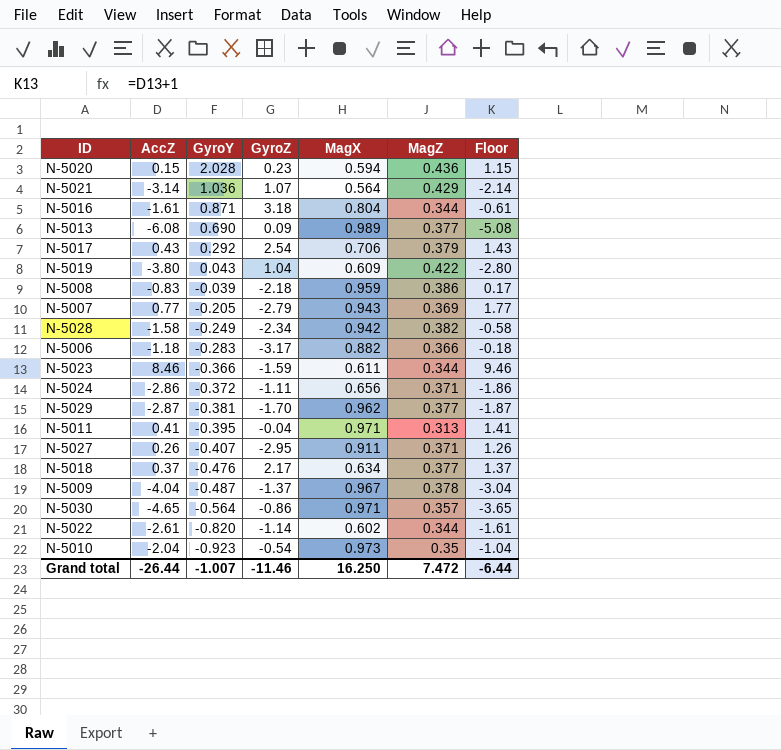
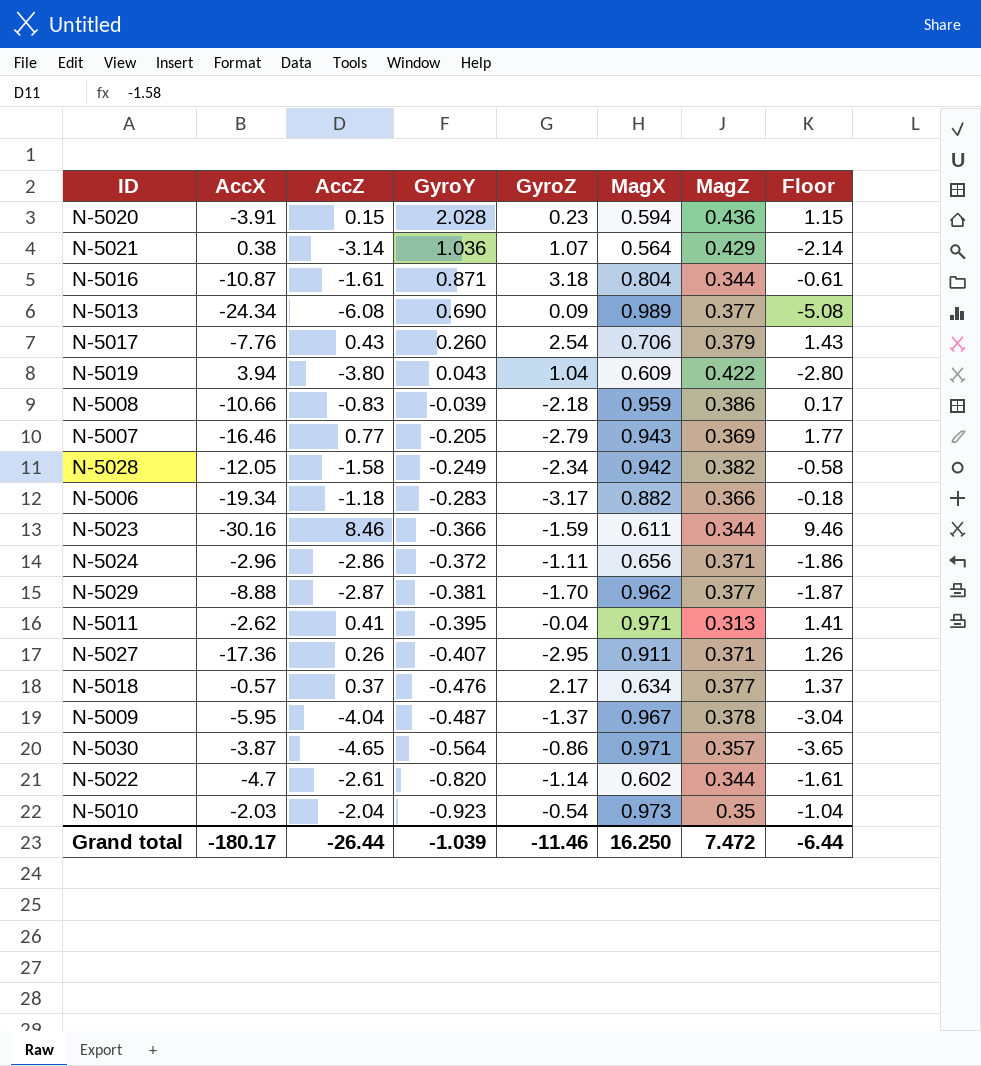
column AccX | position: none -> 2
N-5017 | GyroY: 0.292 -> 0.260
Grand total | GyroY: -1.007 -> -1.039

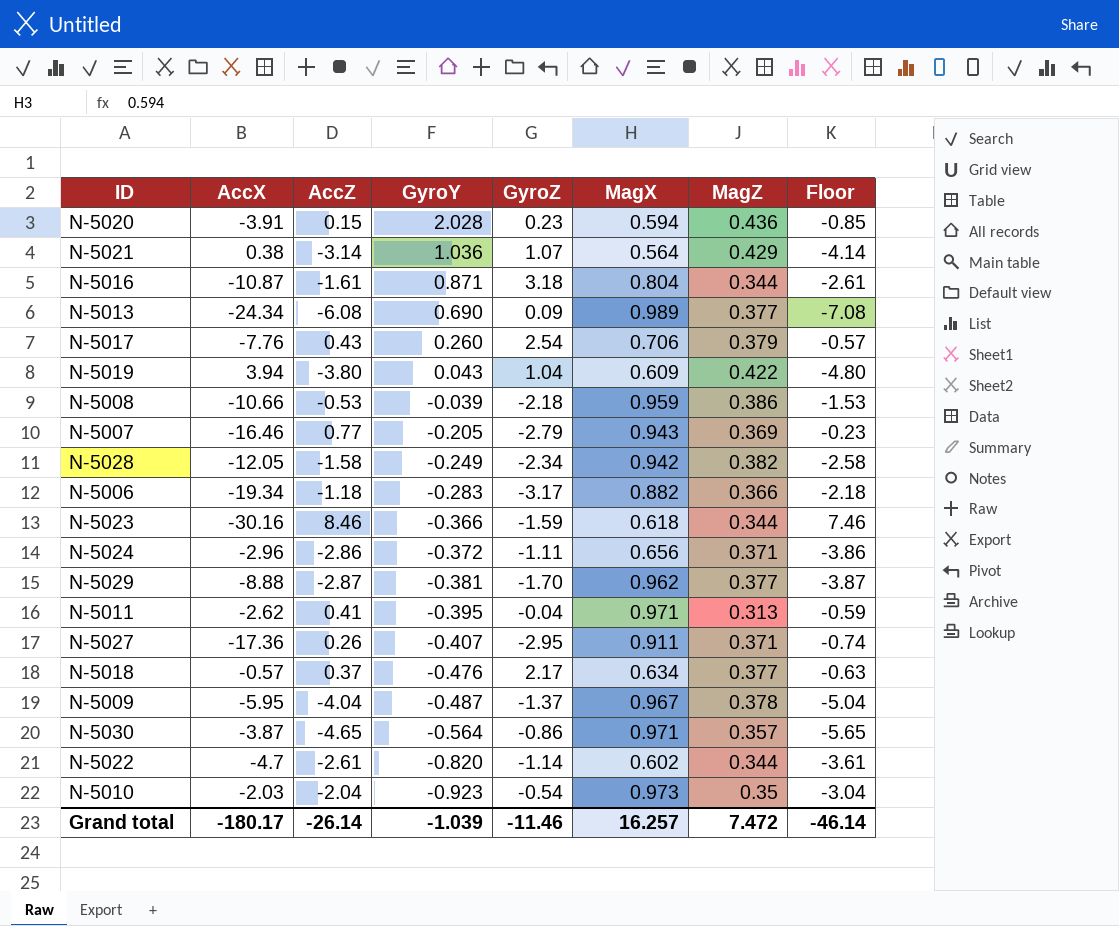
column Floor | formula: [AccZ] + 1 -> [AccZ] - 1
N-5008 | AccZ: -0.83 -> -0.53
N-5023 | MagX: 0.611 -> 0.618
Grand total | AccZ: -26.44 -> -26.14
Grand total | MagX: 16.250 -> 16.257
Grand total | Floor: -6.44 -> -46.14

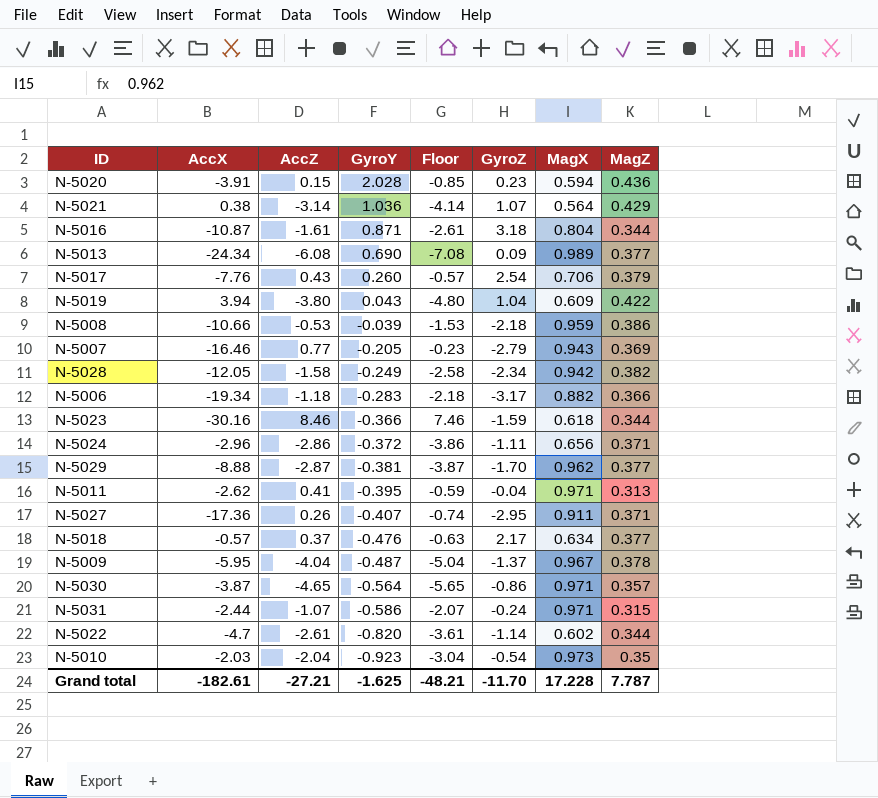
column Floor | position: 8 -> 5
row N-5031: none -> -2.44 | -1.07 | -0.586 | -2.07 | -0.24 | 0.971 | 0.315
Grand total | AccX: -180.17 -> -182.61
Grand total | AccZ: -26.14 -> -27.21
Grand total | GyroY: -1.039 -> -1.625
Grand total | Floor: -46.14 -> -48.21
Grand total | GyroZ: -11.46 -> -11.70
Grand total | MagX: 16.257 -> 17.228
Grand total | MagZ: 7.472 -> 7.787

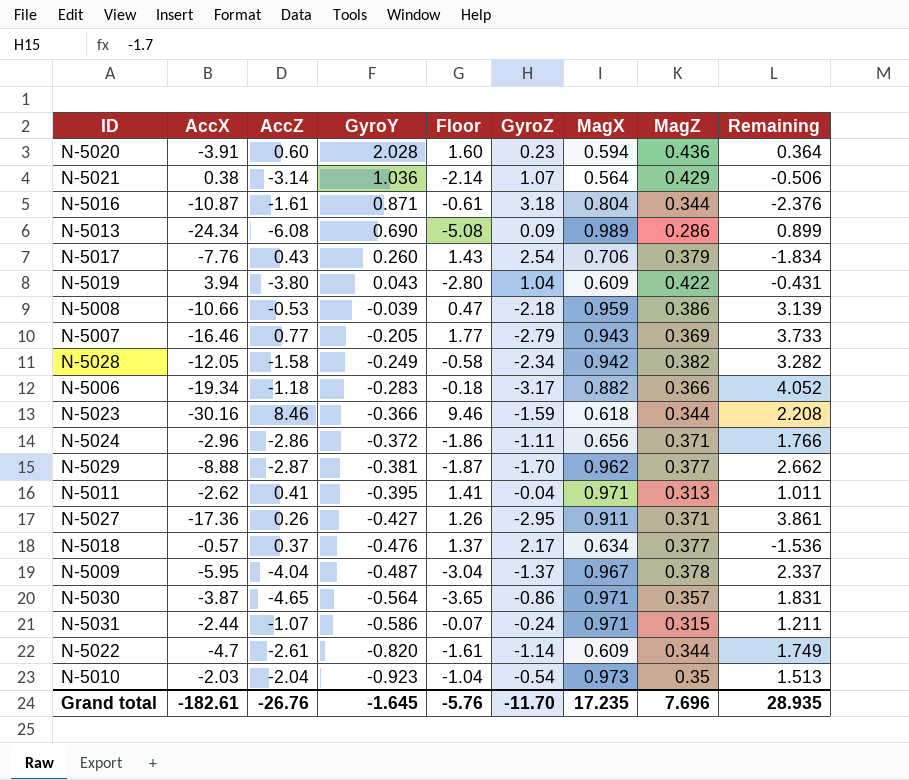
column Floor | formula: [AccZ] - 1 -> [AccZ] + 1
column Remaining | formula: none -> [MagX] - [GyroZ]
N-5020 | AccZ: 0.15 -> 0.60
N-5013 | MagZ: 0.377 -> 0.286
N-5027 | GyroY: -0.407 -> -0.427
N-5022 | MagX: 0.602 -> 0.609
Grand total | AccZ: -27.21 -> -26.76
Grand total | GyroY: -1.625 -> -1.645
Grand total | Floor: -48.21 -> -5.76
Grand total | MagX: 17.228 -> 17.235
Grand total | MagZ: 7.787 -> 7.696

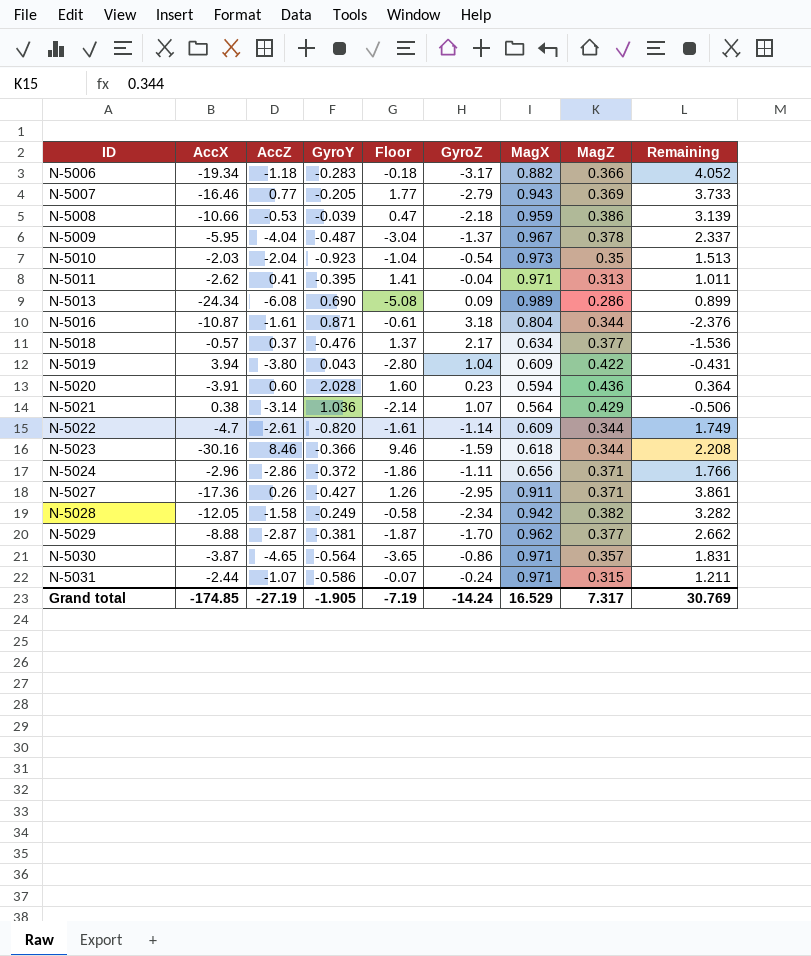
row order: GyroY descending -> ID ascending
row N-5017: -7.76 | 0.43 | 0.260 | 1.43 | 2.54 | 0.706 | 0.379 | -1.834 -> none
Grand total | AccX: -182.61 -> -174.85
Grand total | AccZ: -26.76 -> -27.19
Grand total | GyroY: -1.645 -> -1.905
Grand total | Floor: -5.76 -> -7.19
Grand total | GyroZ: -11.70 -> -14.24
Grand total | MagX: 17.235 -> 16.529
Grand total | MagZ: 7.696 -> 7.317
Grand total | Remaining: 28.935 -> 30.769

